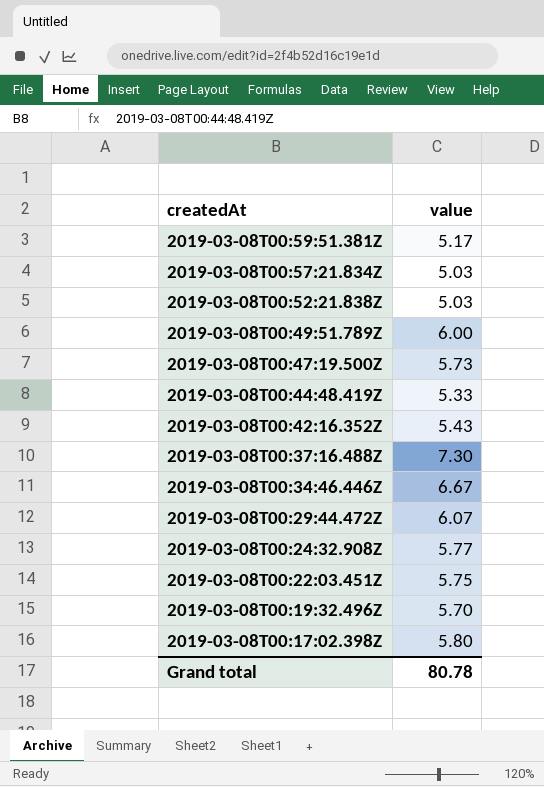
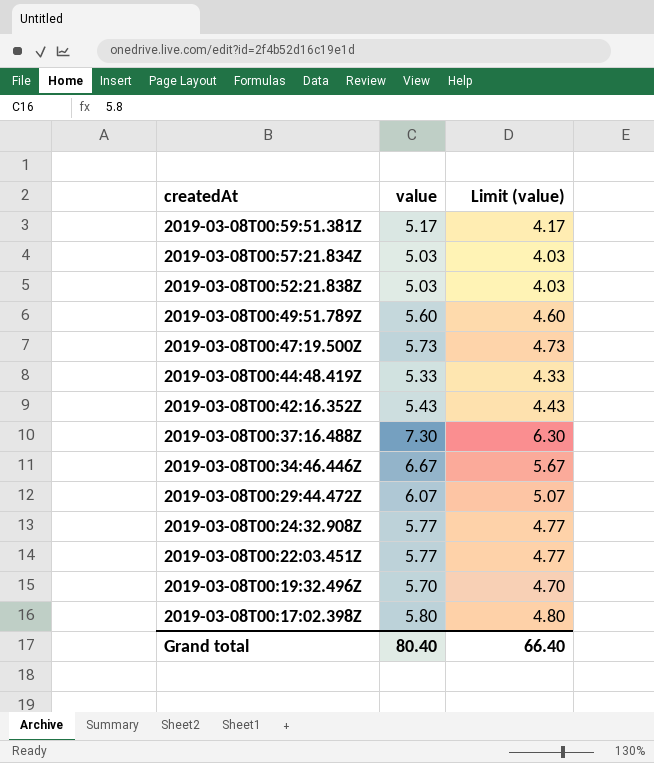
column Limit (value) | formula: none -> [value] - 1
2019-03-08T00:49:51.789Z | value: 6.00 -> 5.60
2019-03-08T00:22:03.451Z | value: 5.75 -> 5.77
Grand total | value: 80.78 -> 80.40

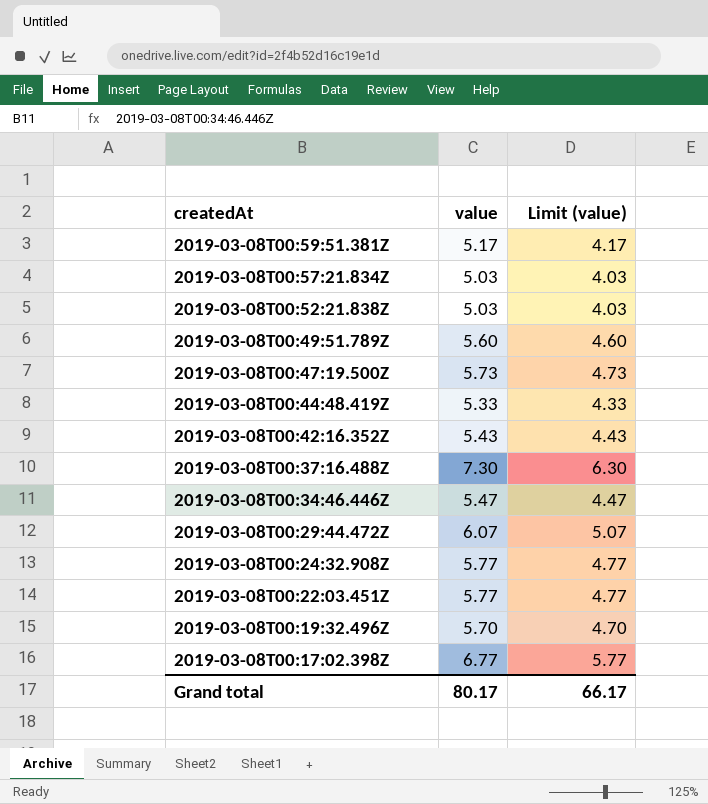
2019-03-08T00:34:46.446Z | value: 6.67 -> 5.47
2019-03-08T00:34:46.446Z | Limit (value): 5.67 -> 4.47
2019-03-08T00:17:02.398Z | value: 5.80 -> 6.77
2019-03-08T00:17:02.398Z | Limit (value): 4.80 -> 5.77
Grand total | value: 80.40 -> 80.17
Grand total | Limit (value): 66.40 -> 66.17

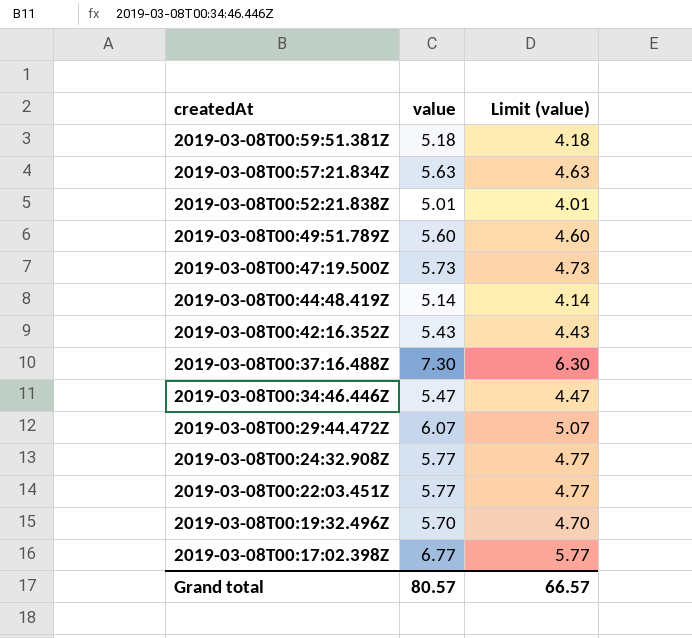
2019-03-08T00:59:51.381Z | value: 5.17 -> 5.18
2019-03-08T00:59:51.381Z | Limit (value): 4.17 -> 4.18
2019-03-08T00:57:21.834Z | value: 5.03 -> 5.63
2019-03-08T00:57:21.834Z | Limit (value): 4.03 -> 4.63
2019-03-08T00:52:21.838Z | value: 5.03 -> 5.01
2019-03-08T00:52:21.838Z | Limit (value): 4.03 -> 4.01
2019-03-08T00:44:48.419Z | value: 5.33 -> 5.14
2019-03-08T00:44:48.419Z | Limit (value): 4.33 -> 4.14
Grand total | value: 80.17 -> 80.57
Grand total | Limit (value): 66.17 -> 66.57

